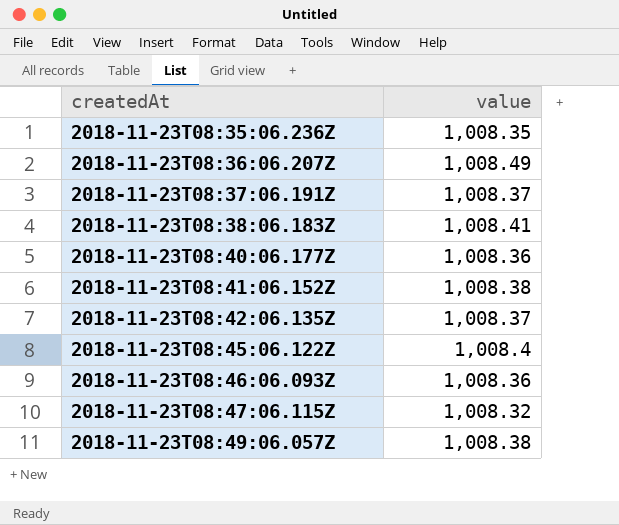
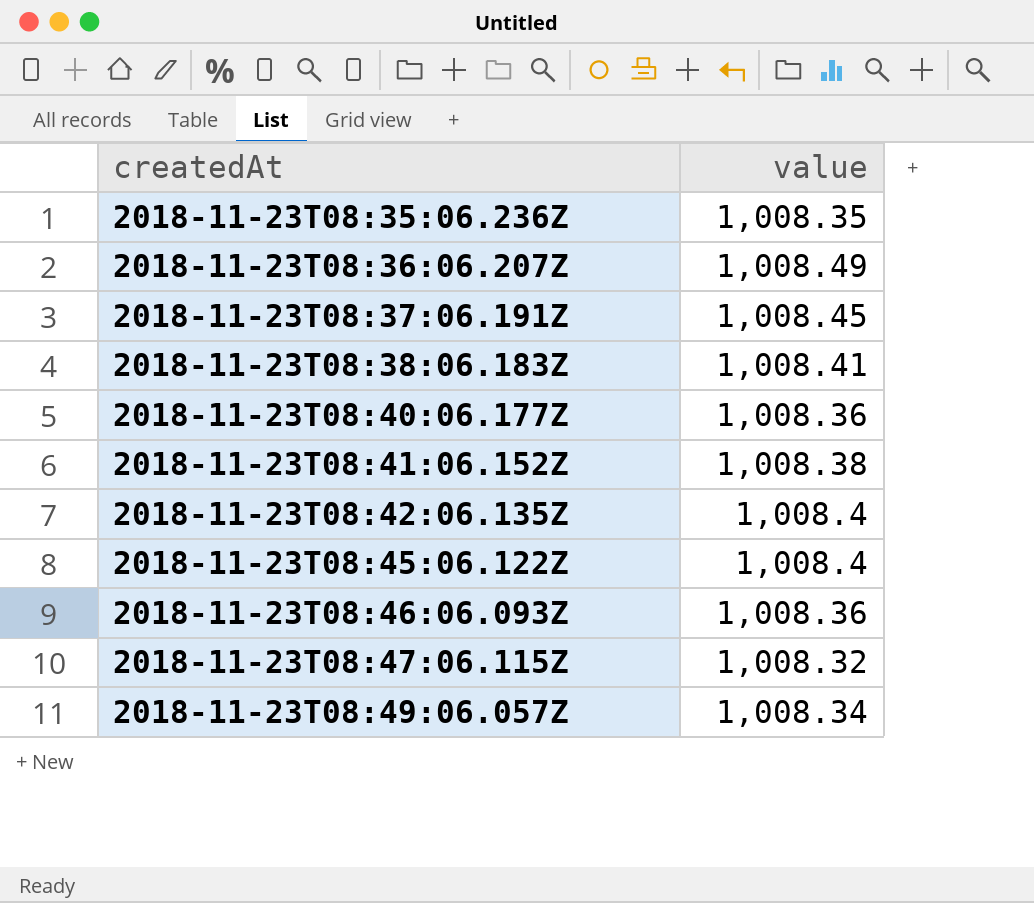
2018-11-23T08:37:06.191Z | value: 1,008.37 -> 1,008.45
2018-11-23T08:42:06.135Z | value: 1,008.37 -> 1,008.4
2018-11-23T08:49:06.057Z | value: 1,008.38 -> 1,008.34

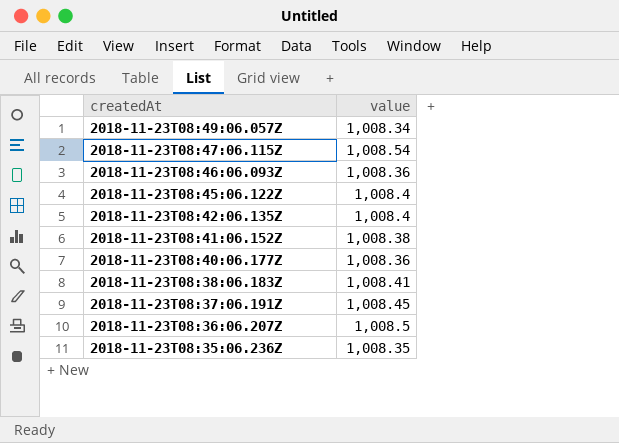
row order: createdAt ascending -> createdAt descending
2018-11-23T08:47:06.115Z | value: 1,008.32 -> 1,008.54
2018-11-23T08:36:06.207Z | value: 1,008.49 -> 1,008.5

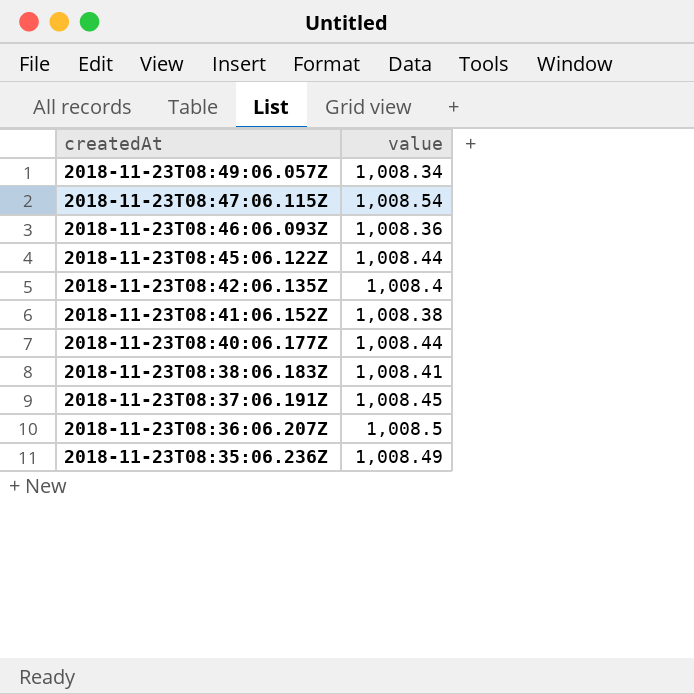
2018-11-23T08:45:06.122Z | value: 1,008.4 -> 1,008.44
2018-11-23T08:40:06.177Z | value: 1,008.36 -> 1,008.44
2018-11-23T08:35:06.236Z | value: 1,008.35 -> 1,008.49

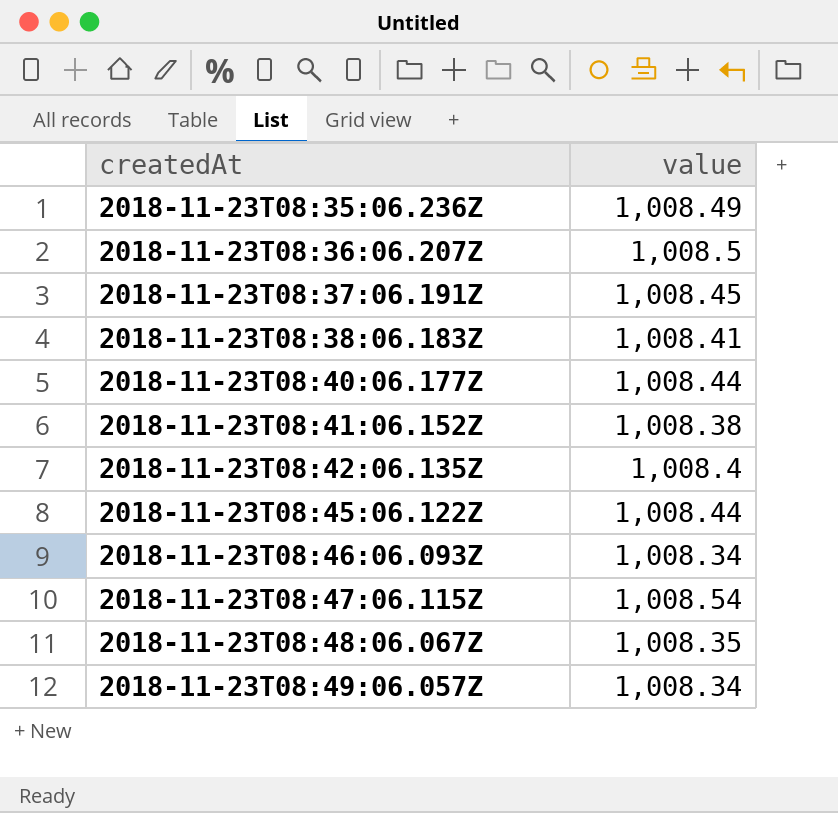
row order: createdAt descending -> createdAt ascending
2018-11-23T08:46:06.093Z | value: 1,008.36 -> 1,008.34
row 2018-11-23T08:48:06.067Z: none -> 1,008.35

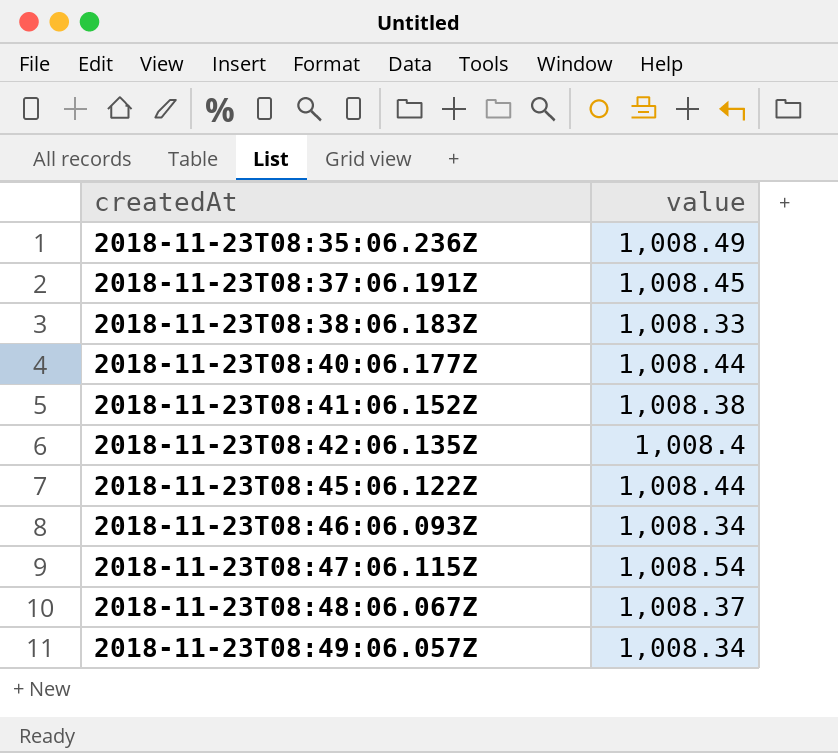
row 2018-11-23T08:36:06.207Z: 1,008.5 -> none
2018-11-23T08:38:06.183Z | value: 1,008.41 -> 1,008.33
2018-11-23T08:48:06.067Z | value: 1,008.35 -> 1,008.37

